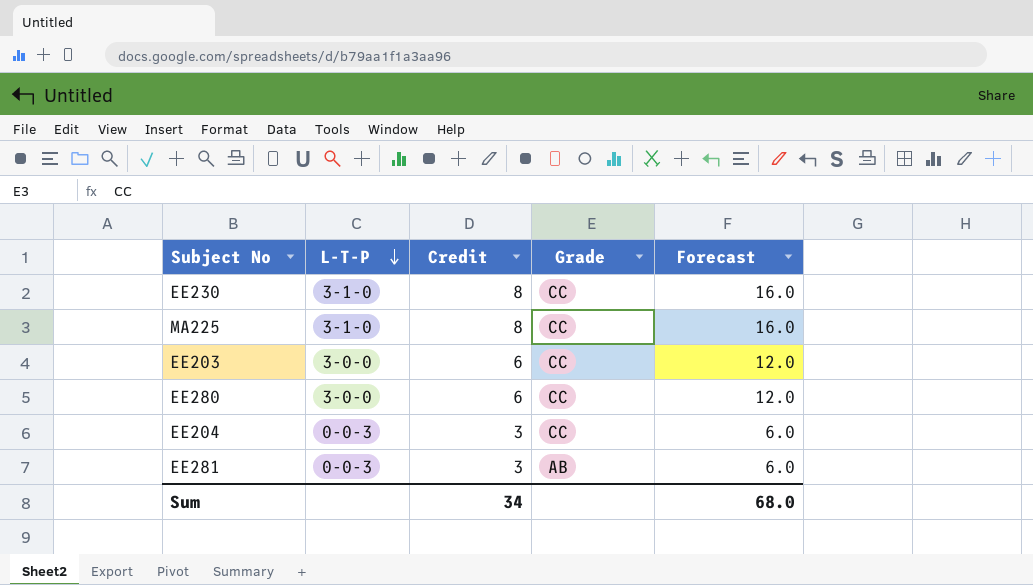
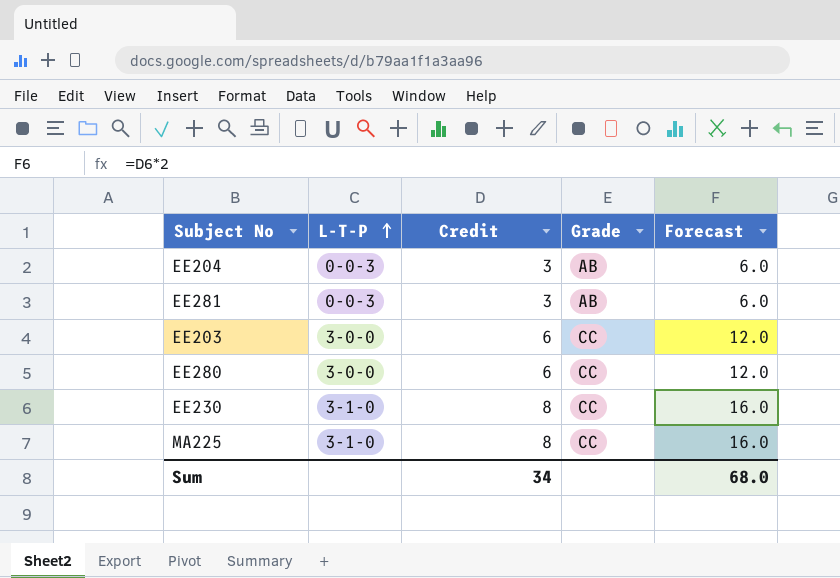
row order: L-T-P descending -> L-T-P ascending
EE204 | Grade: CC -> AB

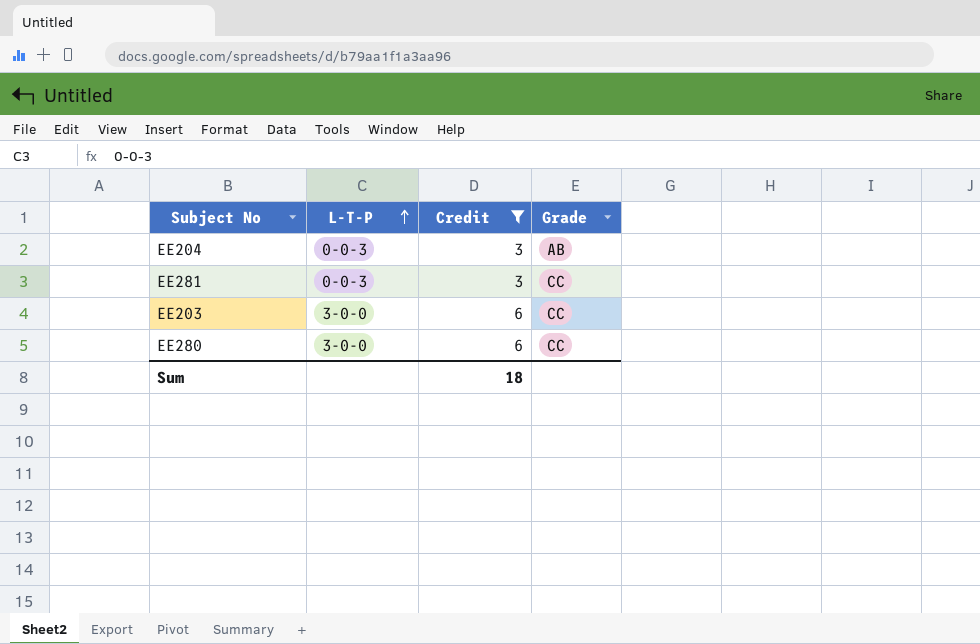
filter: none -> Credit != 8
column Forecast | formula: [Credit] * 2 -> none
EE281 | Grade: AB -> CC
Sum | Credit: 34 -> 18

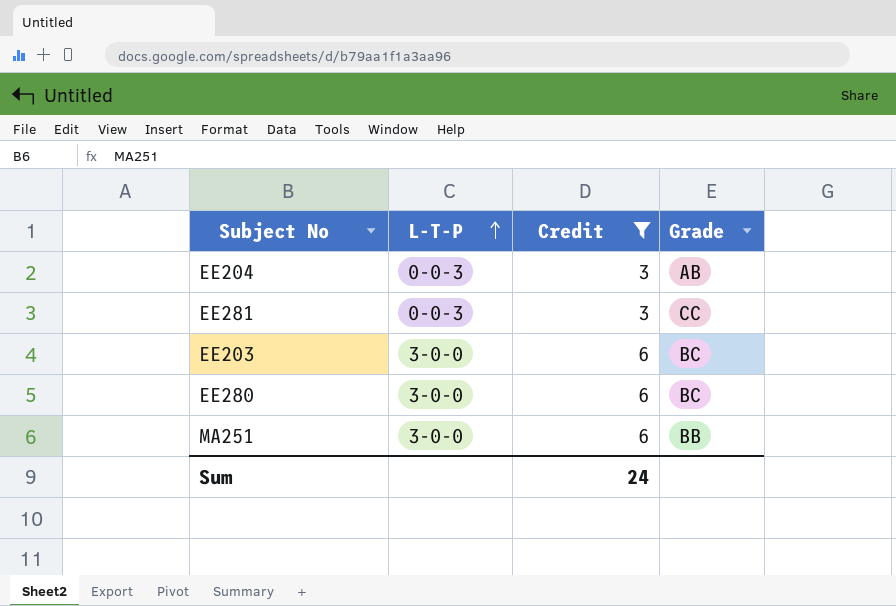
EE203 | Grade: CC -> BC
EE280 | Grade: CC -> BC
row MA251: none -> 3-0-0 | 6 | BB
Sum | Credit: 18 -> 24

